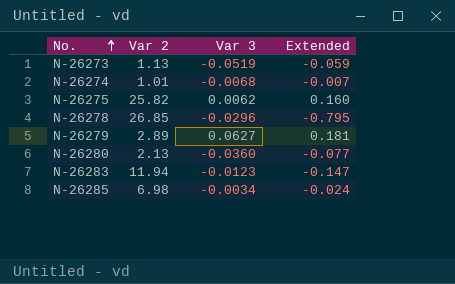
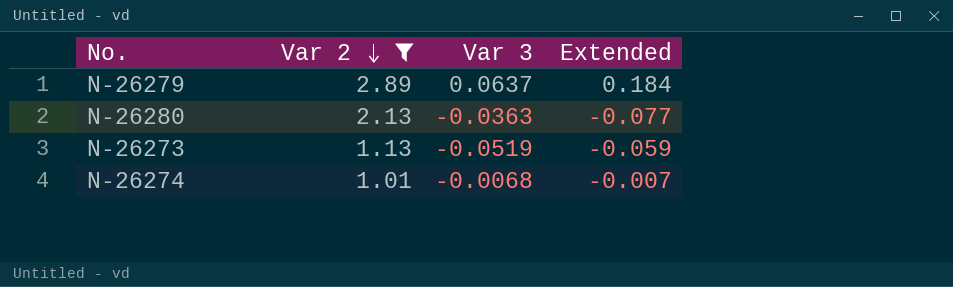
filter: none -> Var 2 <= 2.89
row order: No. ascending -> Var 2 descending
N-26279 | Var 3: 0.0627 -> 0.0637
N-26279 | Extended: 0.181 -> 0.184
N-26280 | Var 3: -0.0360 -> -0.0363

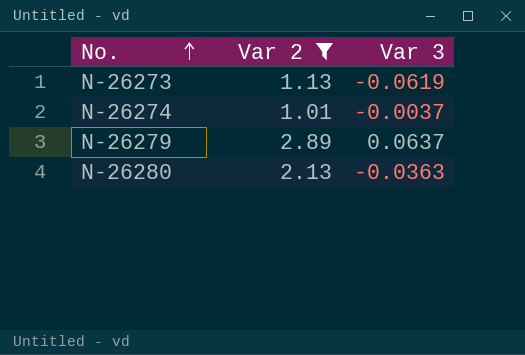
row order: Var 2 descending -> No. ascending
column Extended | formula: [Var 2] * [Var 3] -> none
N-26273 | Var 3: -0.0519 -> -0.0619
N-26274 | Var 3: -0.0068 -> -0.0037

